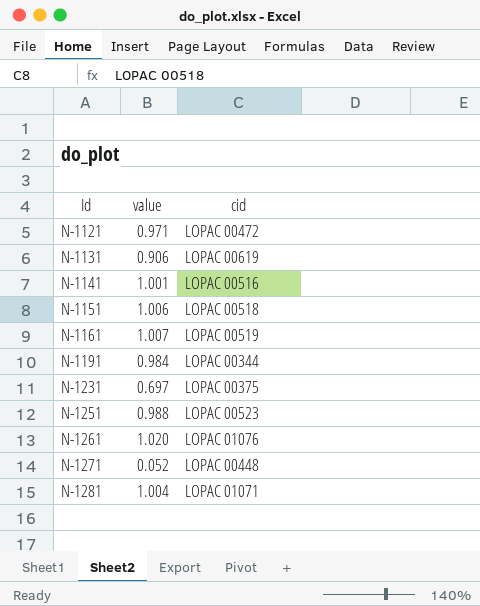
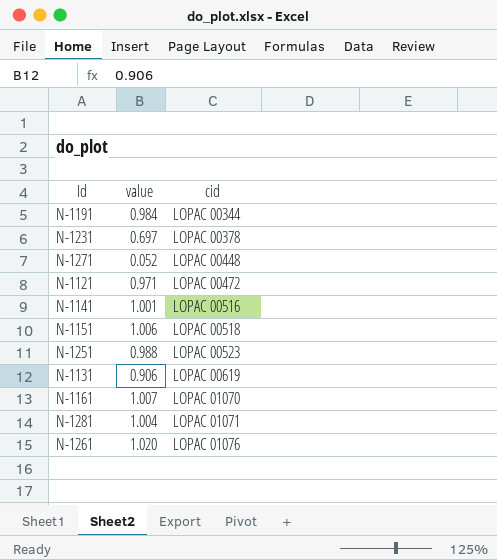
row order: Id ascending -> cid ascending
N-1231 | cid: LOPAC 00375 -> LOPAC 00378
N-1161 | cid: LOPAC 00519 -> LOPAC 01070

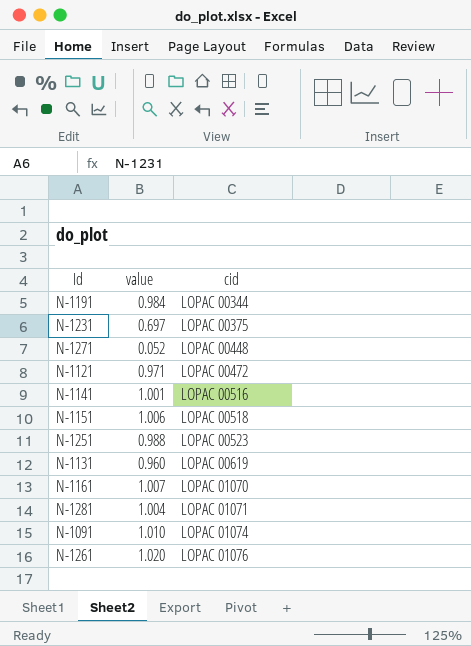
N-1231 | cid: LOPAC 00378 -> LOPAC 00375
N-1131 | value: 0.906 -> 0.960
row N-1091: none -> 1.010 | LOPAC 01074

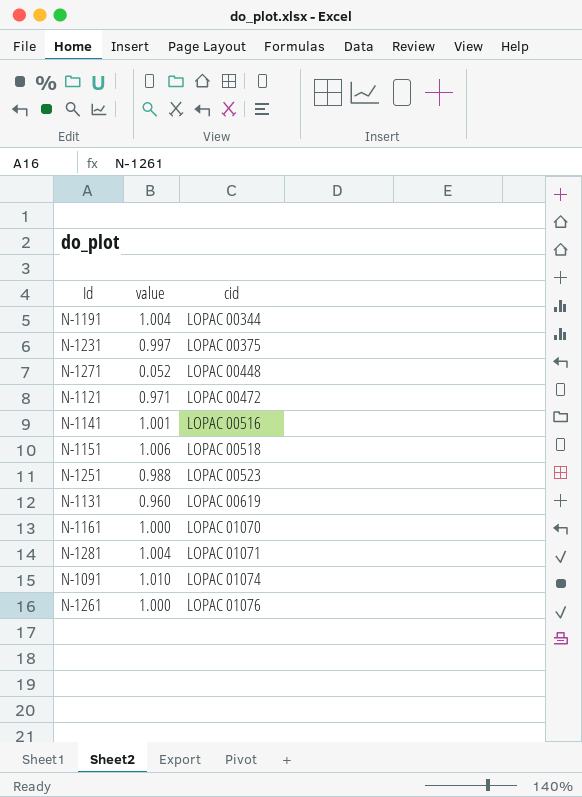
N-1191 | value: 0.984 -> 1.004
N-1231 | value: 0.697 -> 0.997
N-1161 | value: 1.007 -> 1.000
N-1261 | value: 1.020 -> 1.000

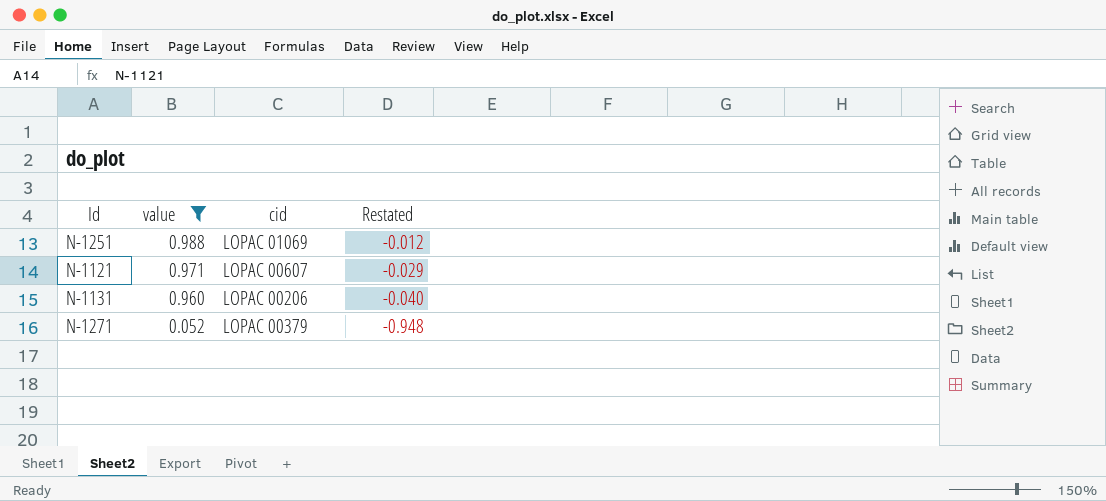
filter: none -> value <= 0.988
row order: cid ascending -> value descending
column Restated | formula: none -> [value] - 1
N-1251 | cid: LOPAC 00523 -> LOPAC 01069
N-1121 | cid: LOPAC 00472 -> LOPAC 00607
N-1131 | cid: LOPAC 00619 -> LOPAC 00206
N-1271 | cid: LOPAC 00448 -> LOPAC 00379

